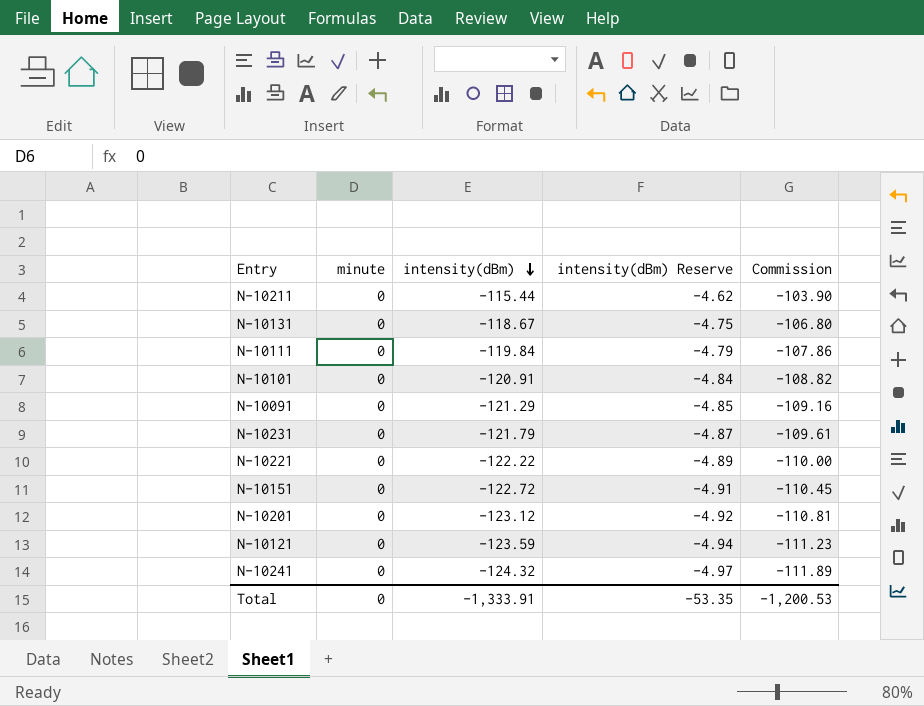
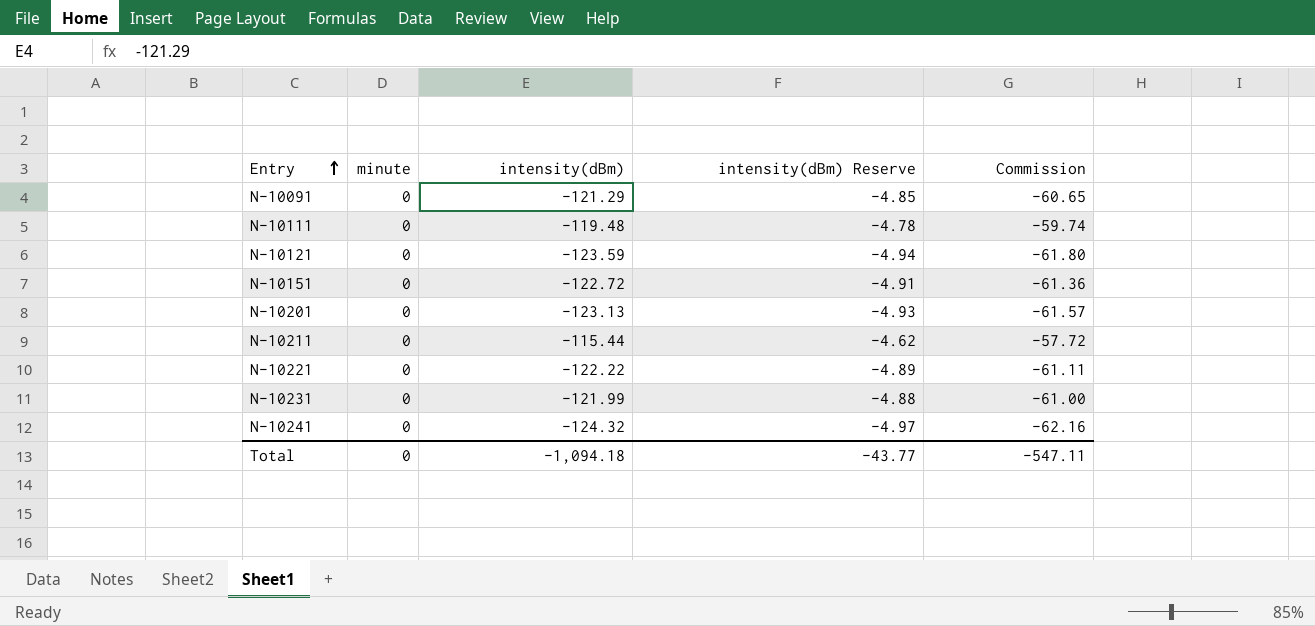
row order: intensity(dBm) descending -> Entry ascending
column Commission | formula: [intensity(dBm)] * 0.9 -> [intensity(dBm)] * 0.5
row N-10131: 0 | -118.67 | -4.75 | -106.80 -> none
row N-10101: 0 | -120.91 | -4.84 | -108.82 -> none
N-10111 | intensity(dBm): -119.84 -> -119.48
N-10111 | intensity(dBm) Reserve: -4.79 -> -4.78
N-10201 | intensity(dBm): -123.12 -> -123.13
N-10201 | intensity(dBm) Reserve: -4.92 -> -4.93
N-10231 | intensity(dBm): -121.79 -> -121.99
N-10231 | intensity(dBm) Reserve: -4.87 -> -4.88
Total | intensity(dBm): -1,333.91 -> -1,094.18
Total | intensity(dBm) Reserve: -53.35 -> -43.77
Total | Commission: -1,200.53 -> -547.11

